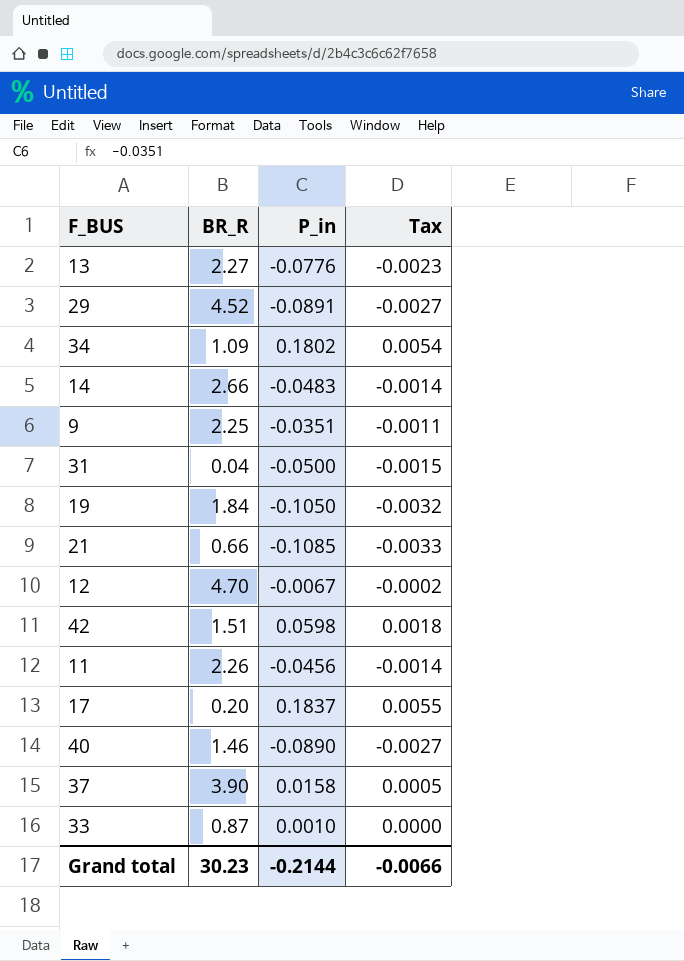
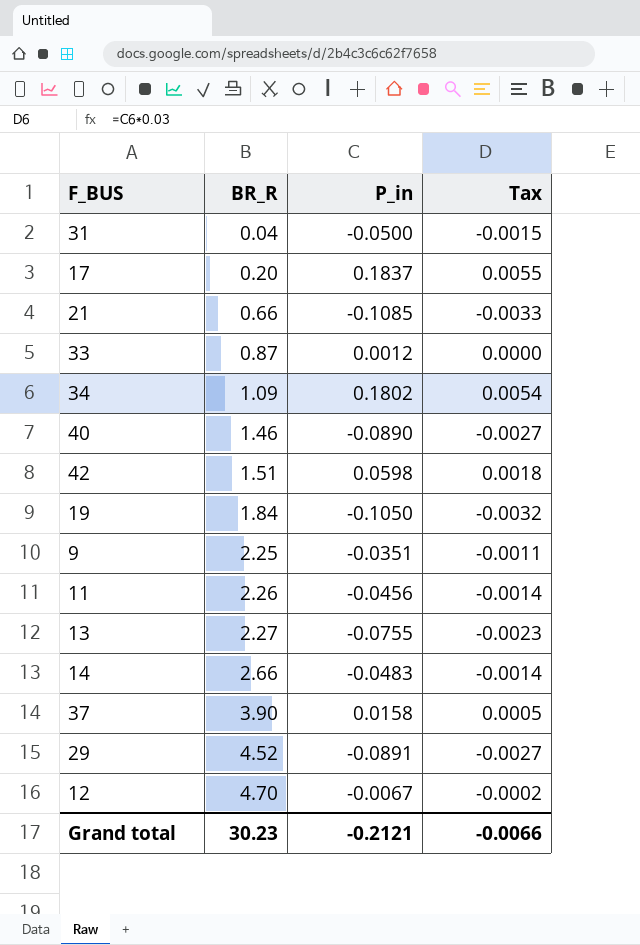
row order: none -> BR_R ascending
33 | P_in: 0.0010 -> 0.0012
13 | P_in: -0.0776 -> -0.0755
Grand total | P_in: -0.2144 -> -0.2121

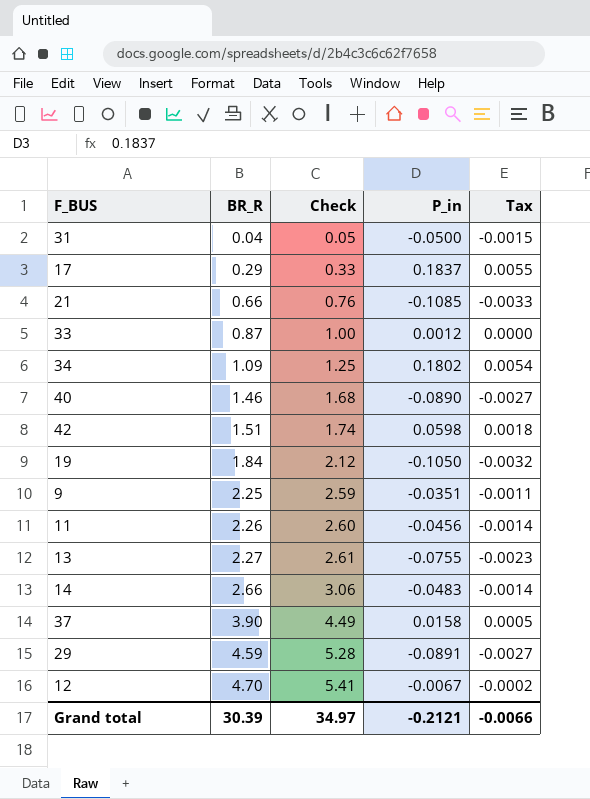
column Check | formula: none -> [BR_R] * 1.15
17 | BR_R: 0.20 -> 0.29
29 | BR_R: 4.52 -> 4.59
Grand total | BR_R: 30.23 -> 30.39

